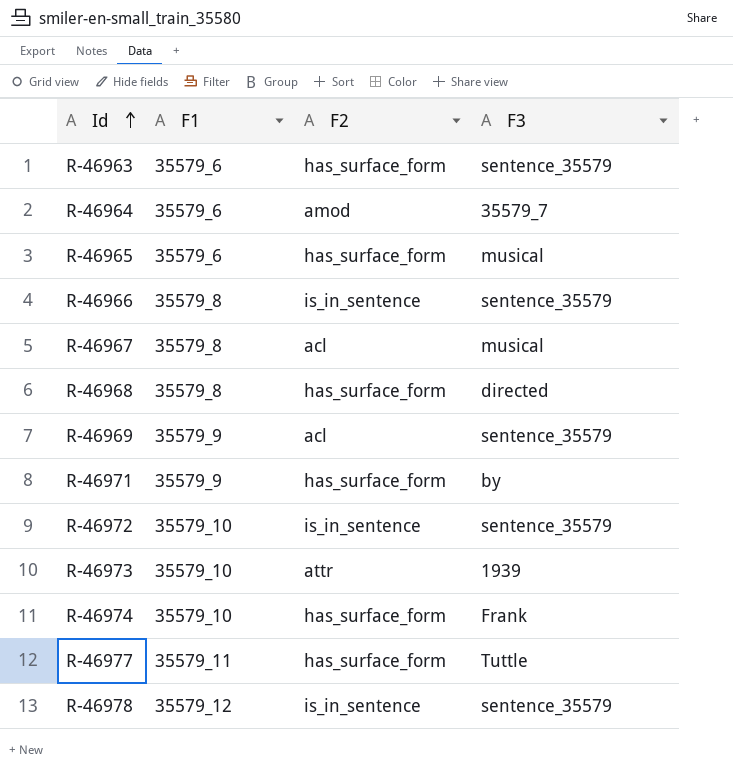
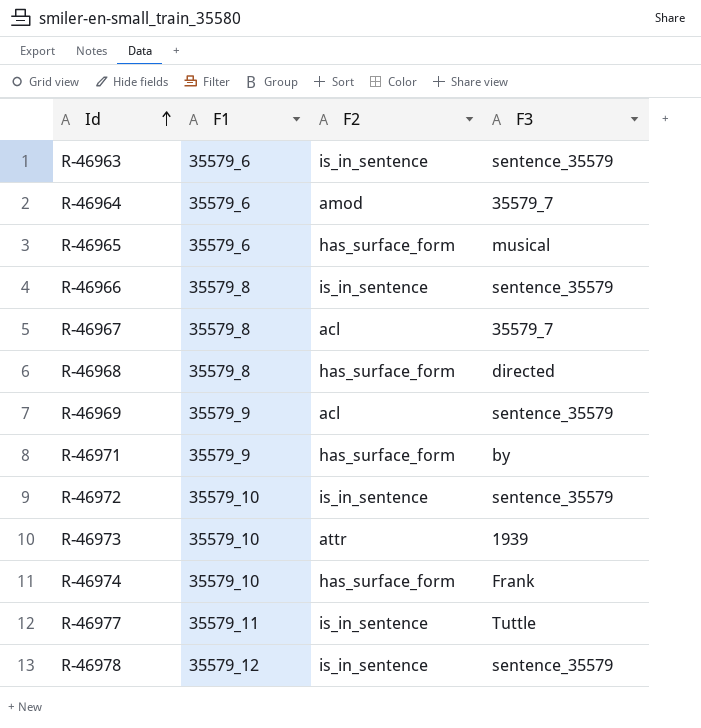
R-46963 | F2: has_surface_form -> is_in_sentence
R-46967 | F3: musical -> 35579_7
R-46977 | F2: has_surface_form -> is_in_sentence

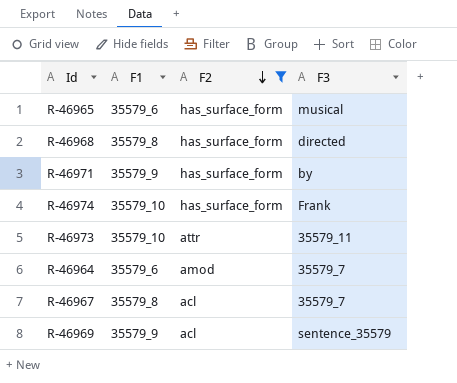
filter: none -> F2 != is_in_sentence
row order: Id ascending -> F2 descending
R-46973 | F3: 1939 -> 35579_11

